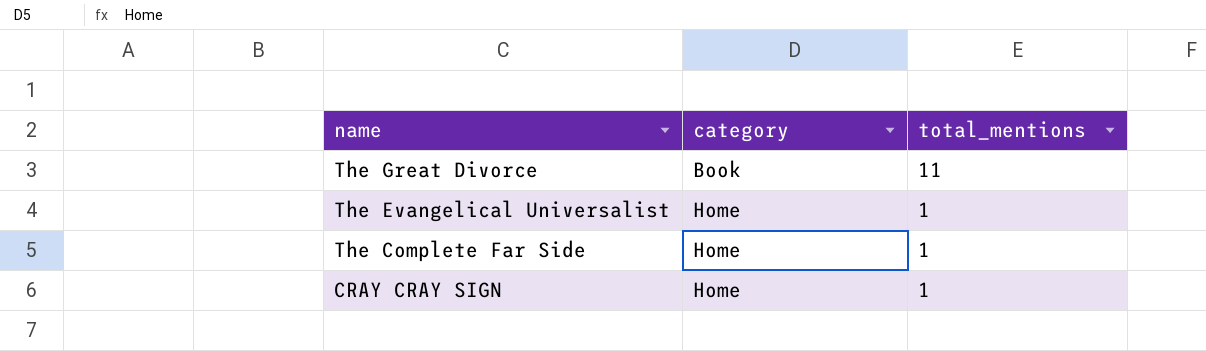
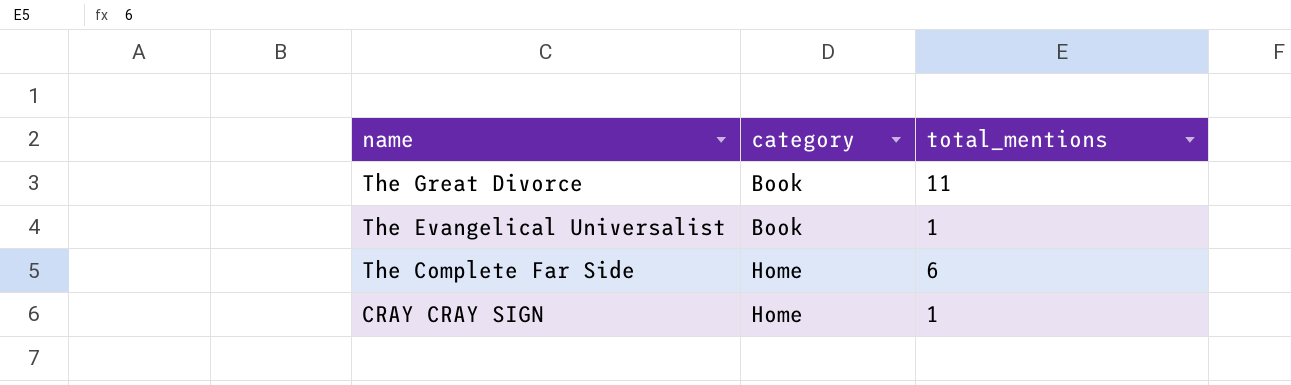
The Evangelical Universalist | category: Home -> Book
The Complete Far Side | total_mentions: 1 -> 6

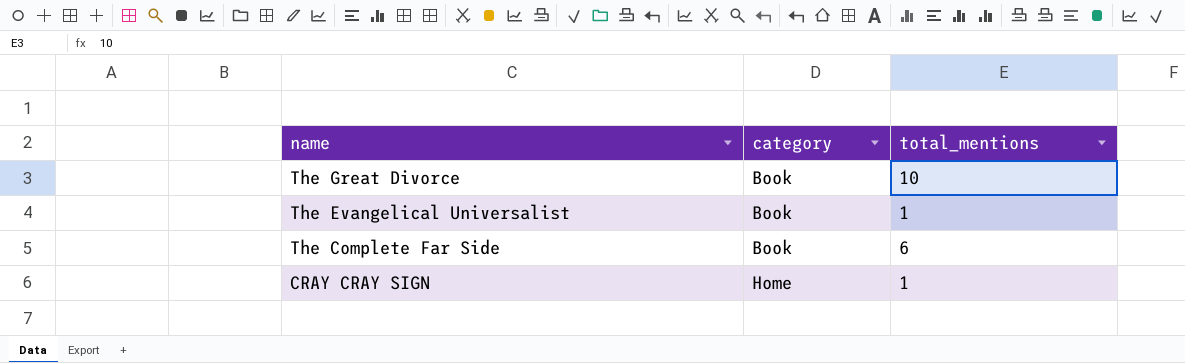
The Great Divorce | total_mentions: 11 -> 10
The Complete Far Side | category: Home -> Book

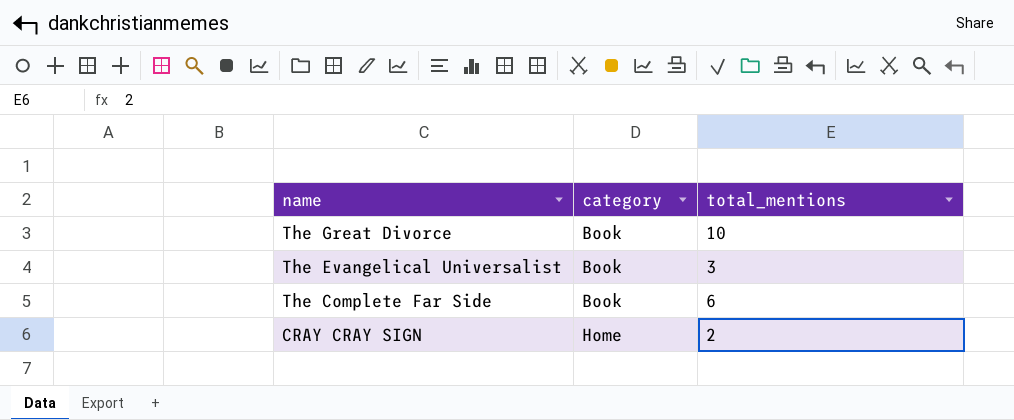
The Evangelical Universalist | total_mentions: 1 -> 3
CRAY CRAY SIGN | total_mentions: 1 -> 2

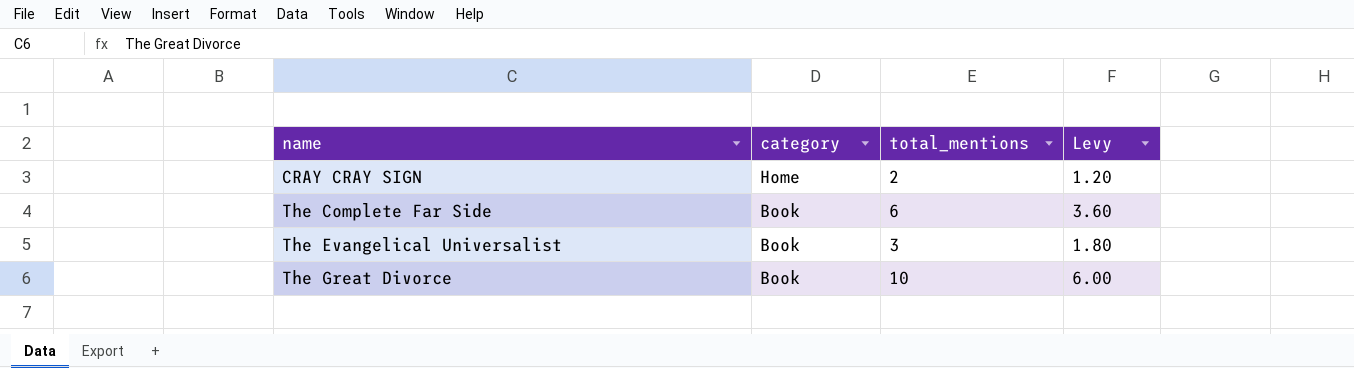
row order: name descending -> name ascending
column Levy | formula: none -> [total_mentions] * 0.6

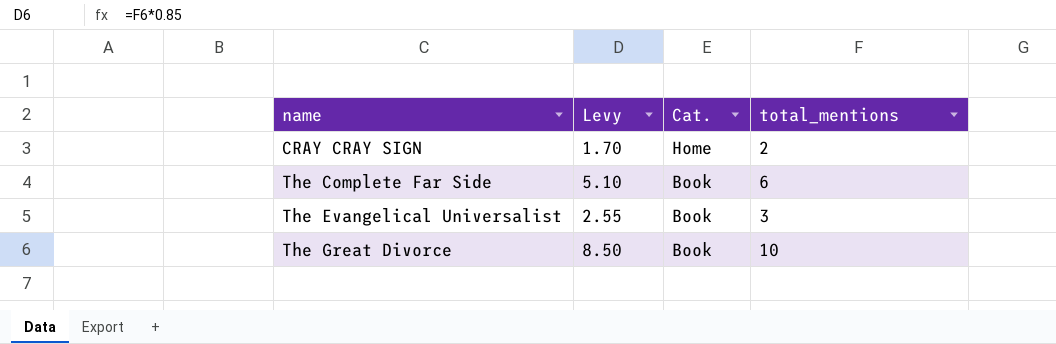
column Levy | formula: [total_mentions] * 0.6 -> [total_mentions] * 0.85
column Levy | position: 4 -> 2
column name: category -> Cat.

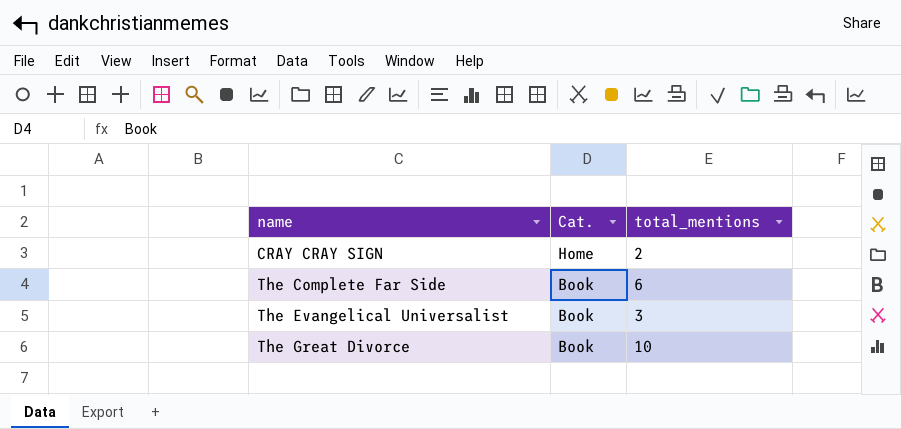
column Levy | formula: [total_mentions] * 0.85 -> none

